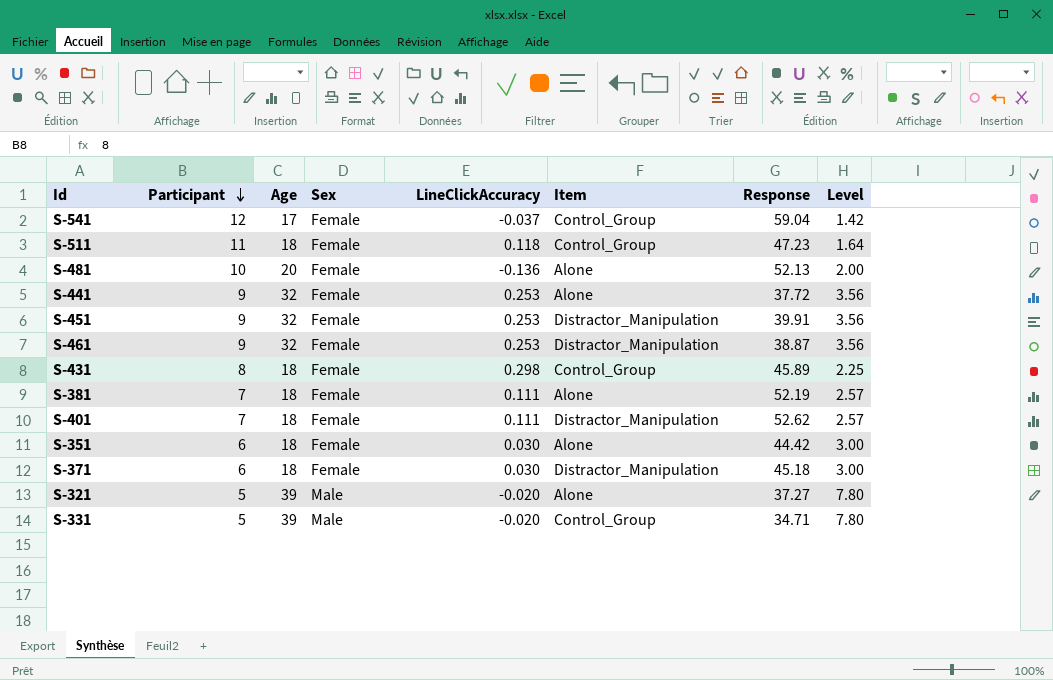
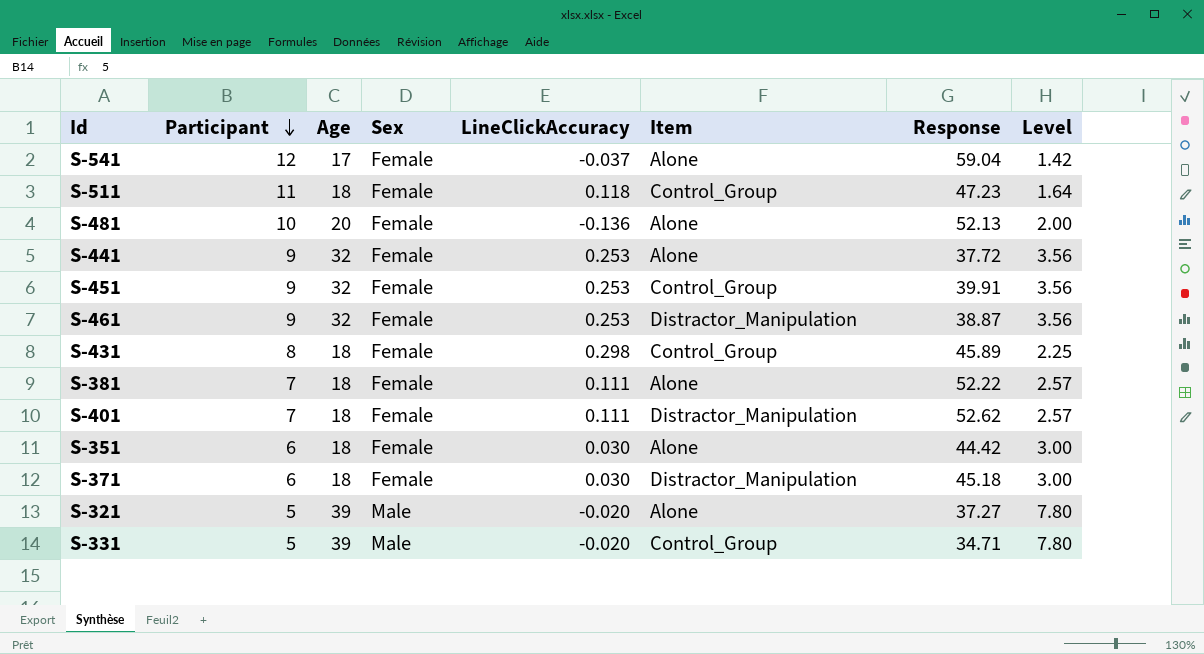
S-541 | Item: Control_Group -> Alone
S-451 | Item: Distractor_Manipulation -> Control_Group
S-381 | Response: 52.19 -> 52.22

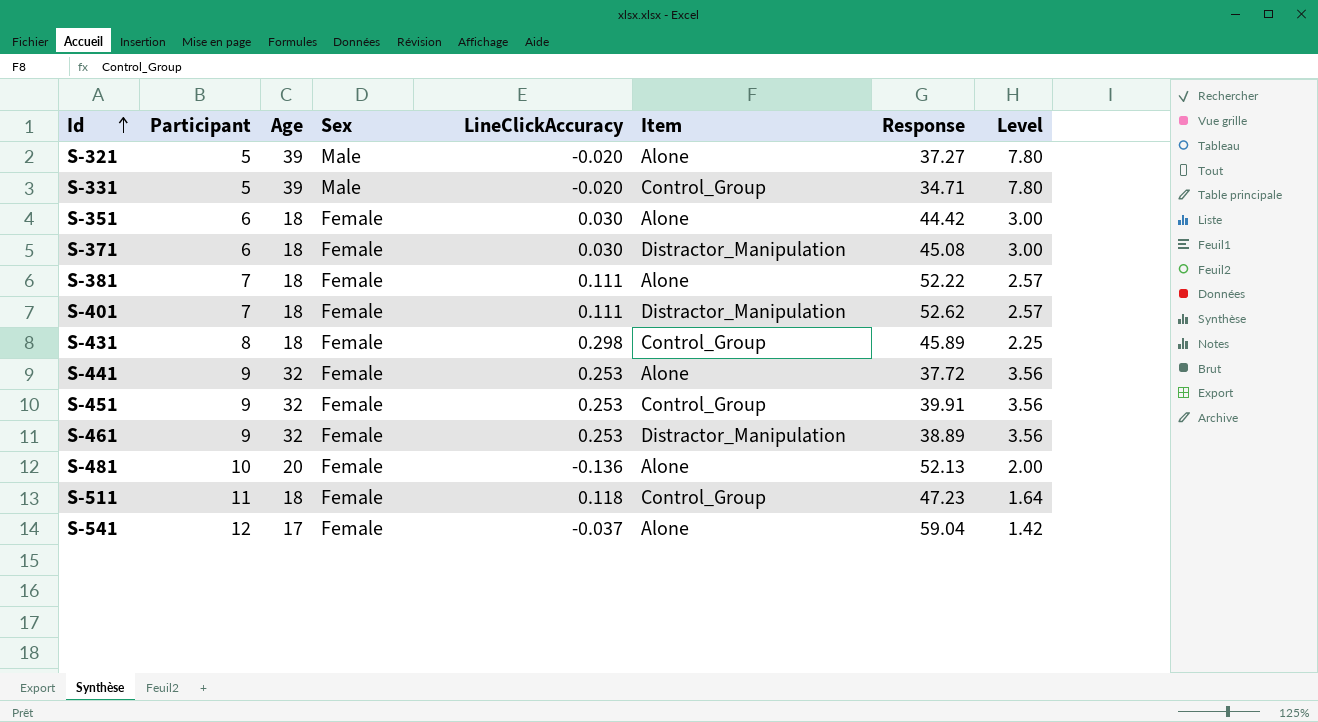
row order: Participant descending -> Id ascending
S-371 | Response: 45.18 -> 45.08
S-461 | Response: 38.87 -> 38.89

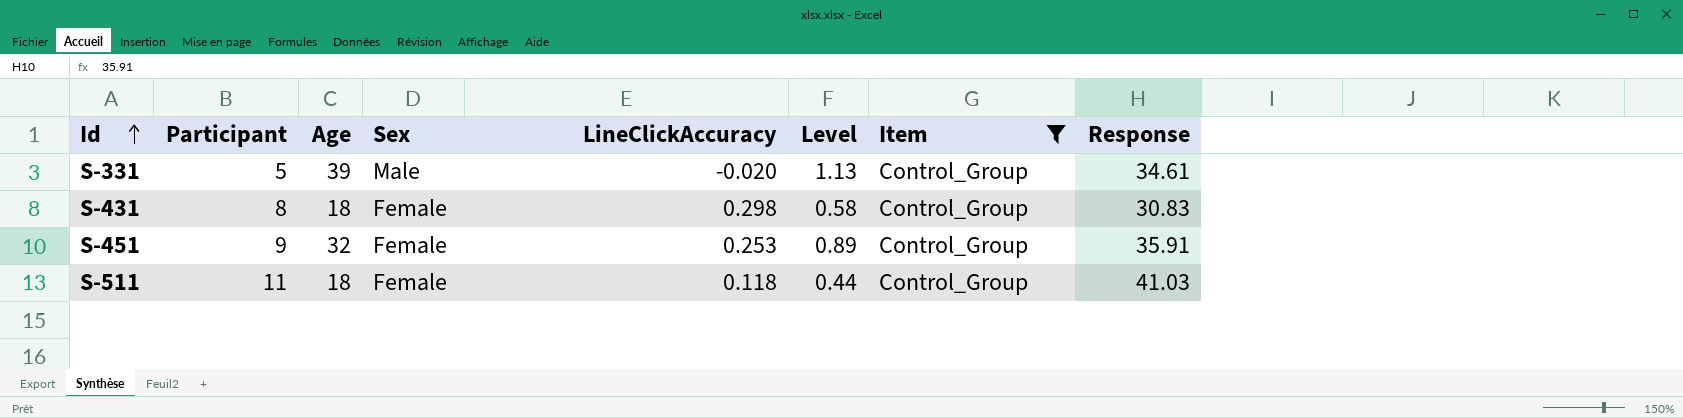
filter: none -> Item = Control_Group
column Level | formula: [Age] / [Participant] -> [Age] / [Response]
column Level | position: 8 -> 6
S-331 | Response: 34.71 -> 34.61
S-431 | Response: 45.89 -> 30.83
S-451 | Response: 39.91 -> 35.91
S-511 | Response: 47.23 -> 41.03

